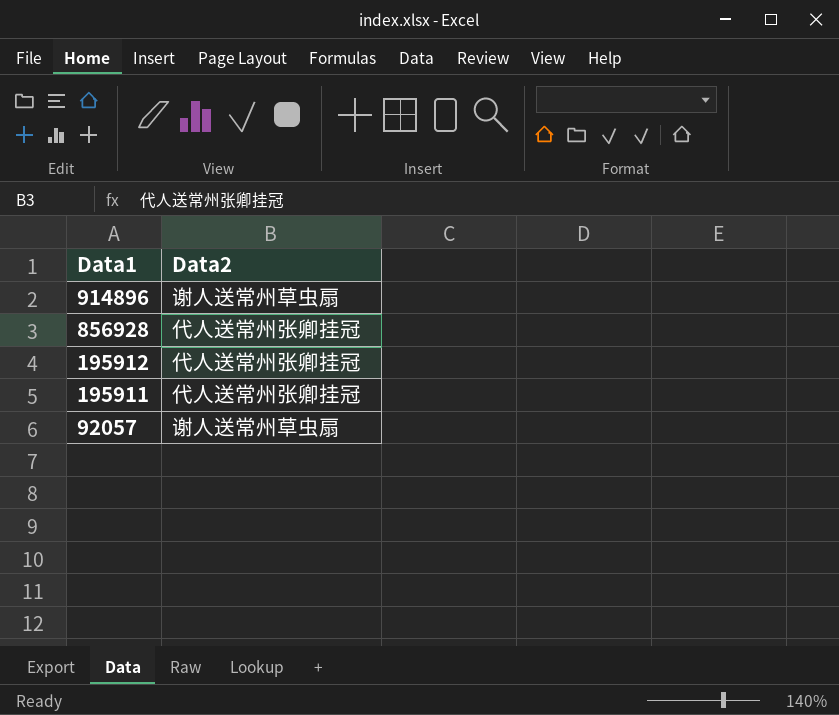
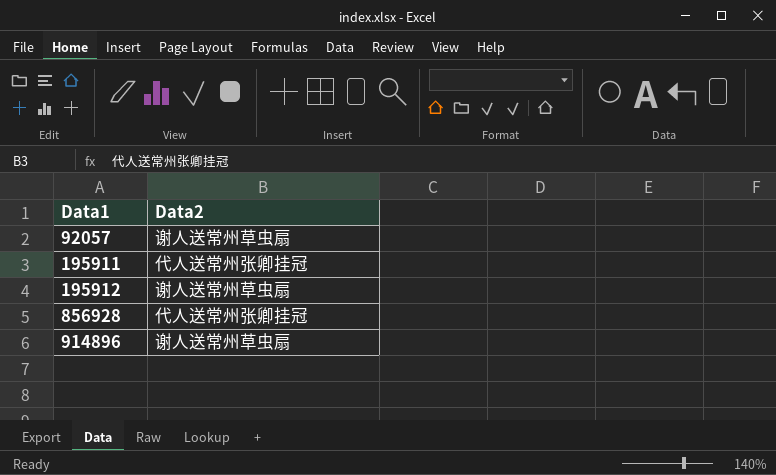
row order: Data1 descending -> Data1 ascending
195912 | Data2: 代人送常州张卿挂冠 -> 谢人送常州草虫扇

